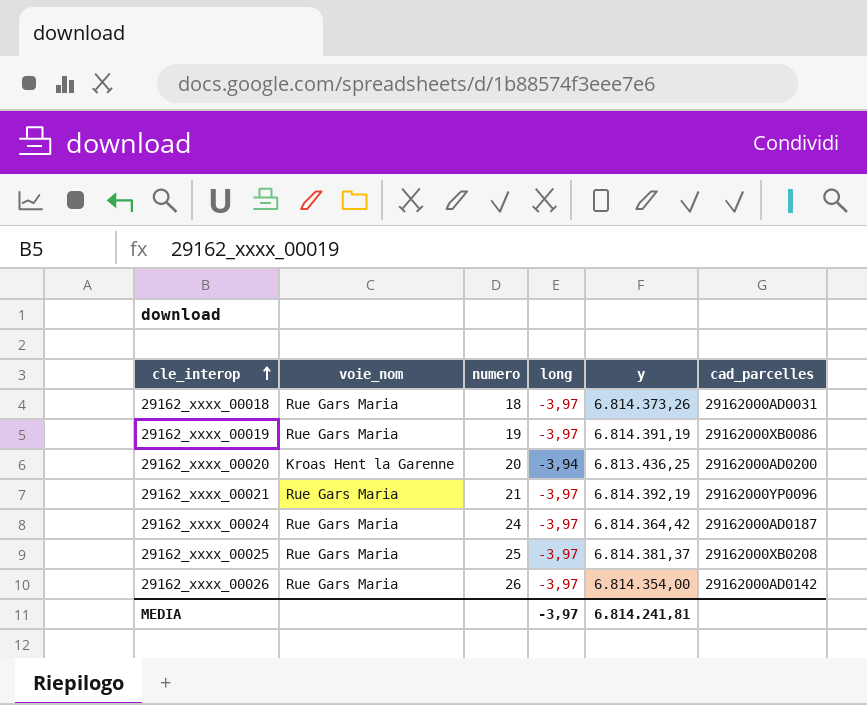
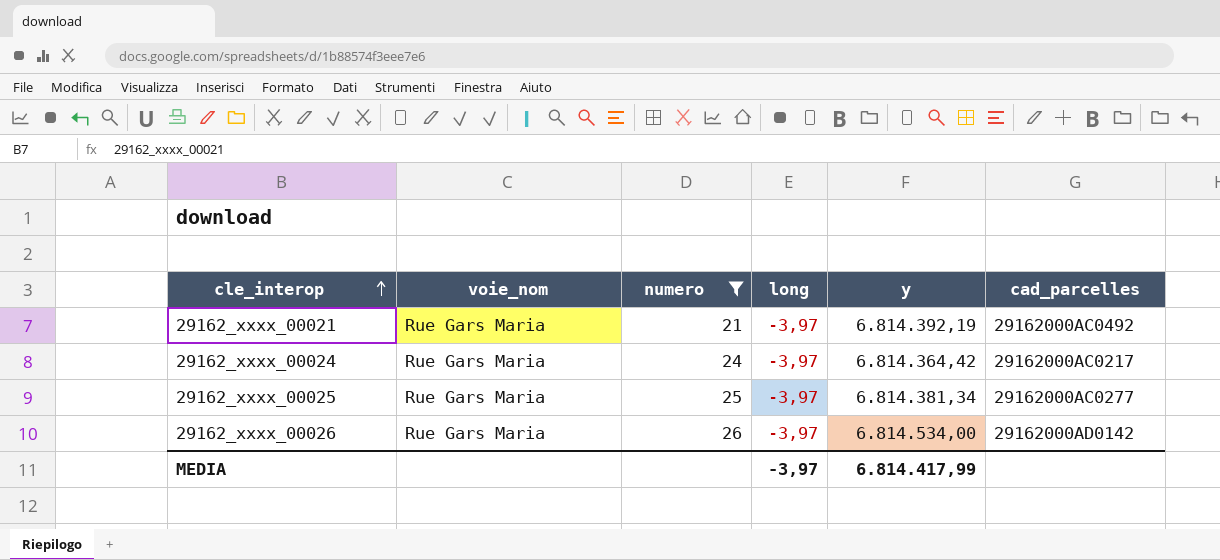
filter: none -> numero >= 21
29162_xxxx_00021 | cad_parcelles: 29162000YP0096 -> 29162000AC0492
29162_xxxx_00024 | cad_parcelles: 29162000AD0187 -> 29162000AC0217
29162_xxxx_00025 | y: 6.814.381,37 -> 6.814.381,34
29162_xxxx_00025 | cad_parcelles: 29162000XB0208 -> 29162000AC0277
29162_xxxx_00026 | y: 6.814.354,00 -> 6.814.534,00
MEDIA | y: 6.814.241,81 -> 6.814.417,99

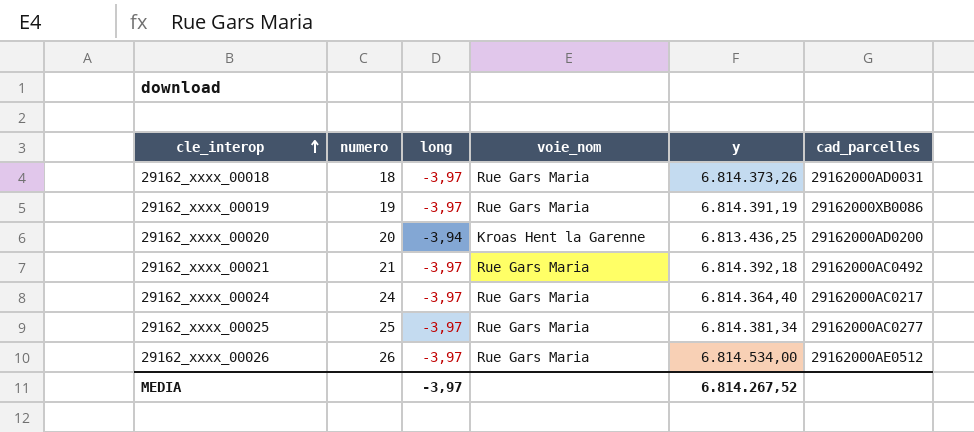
filter: numero >= 21 -> none
column voie_nom | position: 2 -> 4
29162_xxxx_00021 | y: 6.814.392,19 -> 6.814.392,18
29162_xxxx_00024 | y: 6.814.364,42 -> 6.814.364,40
29162_xxxx_00026 | cad_parcelles: 29162000AD0142 -> 29162000AE0512
MEDIA | y: 6.814.417,99 -> 6.814.267,52

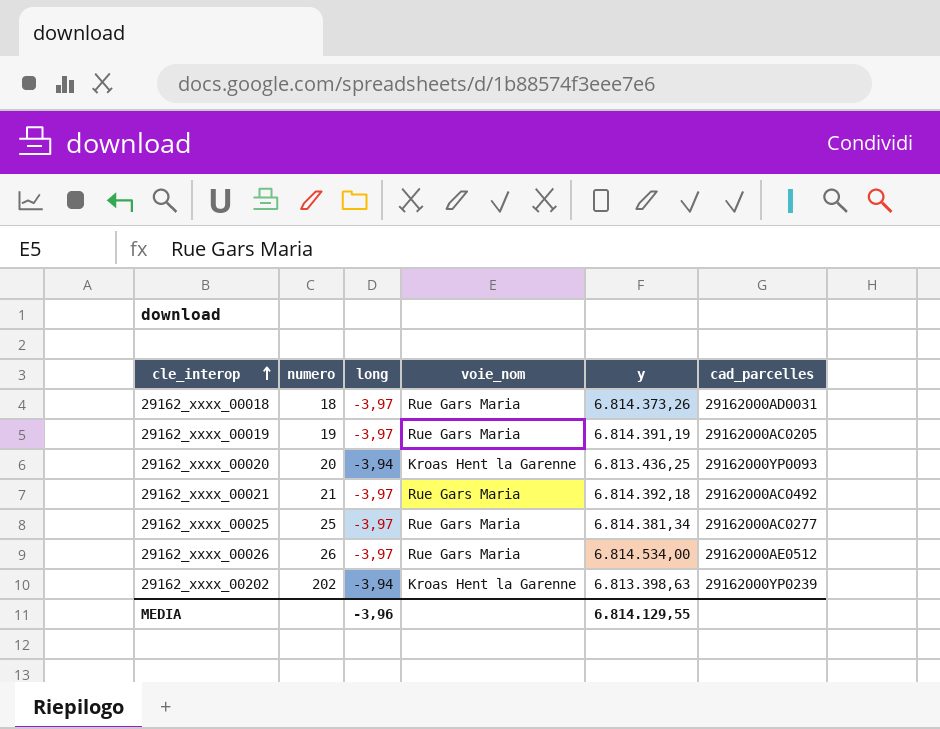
row 29162_xxxx_00024: 24 | -3,97 | Rue Gars Maria | 6.814.364,40 | 29162000AC0217 -> none
29162_xxxx_00019 | cad_parcelles: 29162000XB0086 -> 29162000AC0205
29162_xxxx_00020 | cad_parcelles: 29162000AD0200 -> 29162000YP0093
row 29162_xxxx_00202: none -> 202 | -3,94 | Kroas Hent la Garenne | 6.813.398,63 | 29162000YP0239
MEDIA | long: -3,97 -> -3,96
MEDIA | y: 6.814.267,52 -> 6.814.129,55

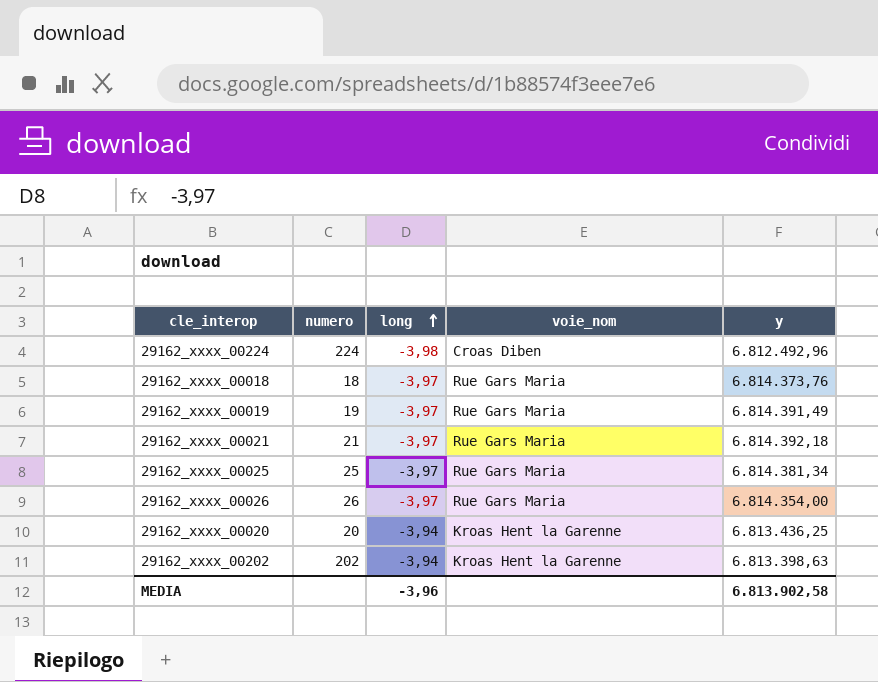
row order: cle_interop ascending -> long ascending
column cad_parcelles | position: 6 -> none
row 29162_xxxx_00224: none -> 224 | -3,98 | Croas Diben | 6.812.492,96
29162_xxxx_00018 | y: 6.814.373,26 -> 6.814.373,76
29162_xxxx_00019 | y: 6.814.391,19 -> 6.814.391,49
29162_xxxx_00026 | y: 6.814.534,00 -> 6.814.354,00
MEDIA | y: 6.814.129,55 -> 6.813.902,58

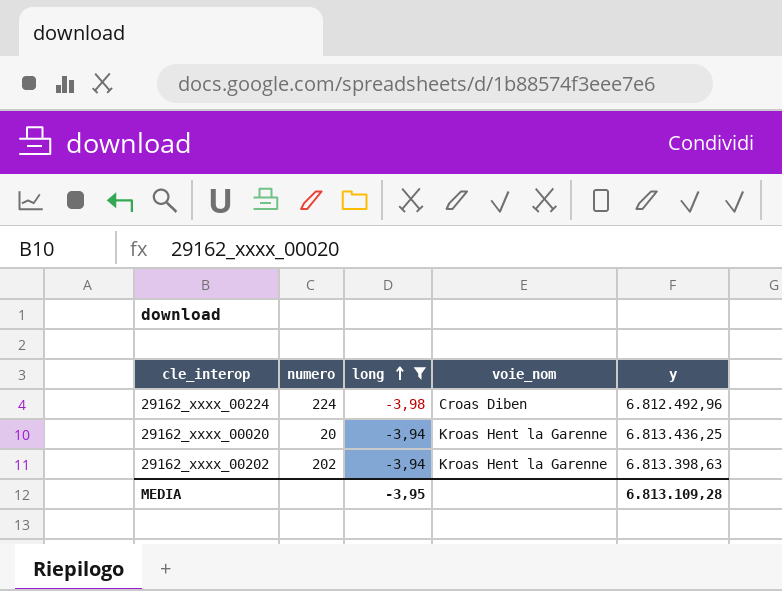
filter: none -> long != -3,97
MEDIA | long: -3,96 -> -3,95
MEDIA | y: 6.813.902,58 -> 6.813.109,28

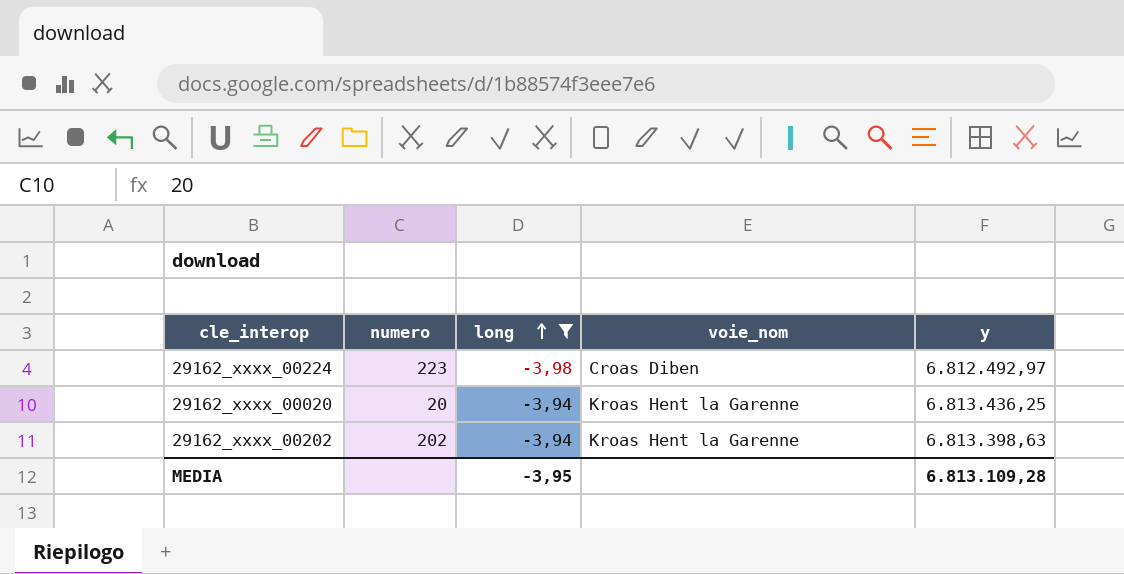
29162_xxxx_00224 | numero: 224 -> 223
29162_xxxx_00224 | y: 6.812.492,96 -> 6.812.492,97

